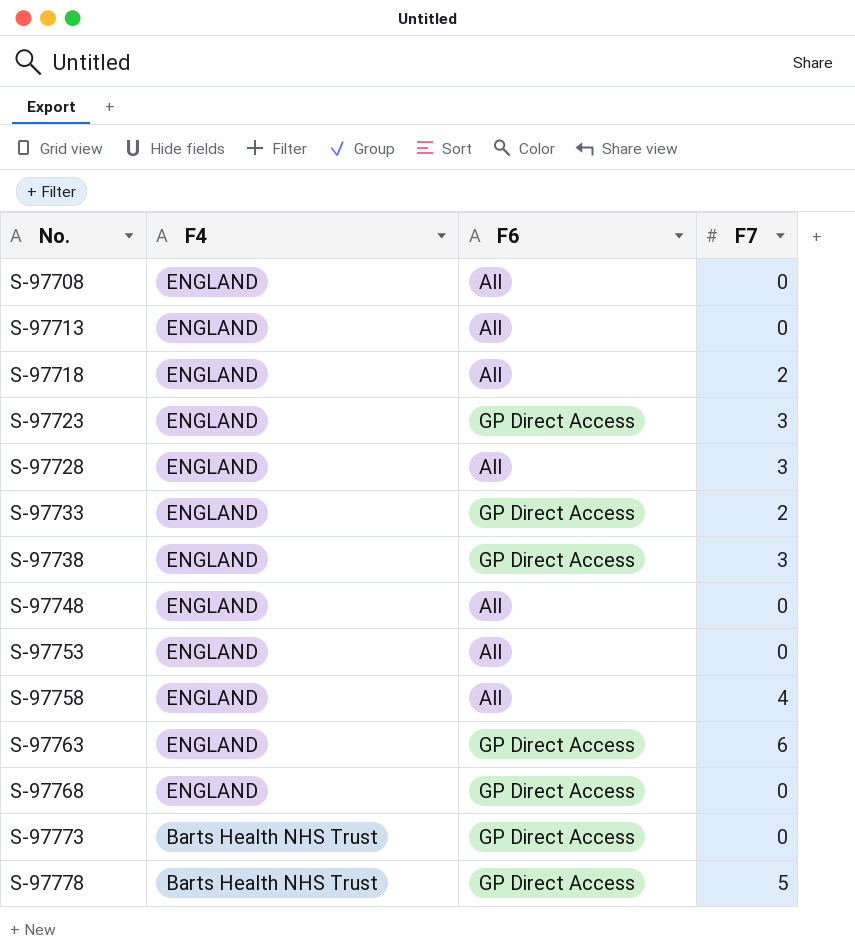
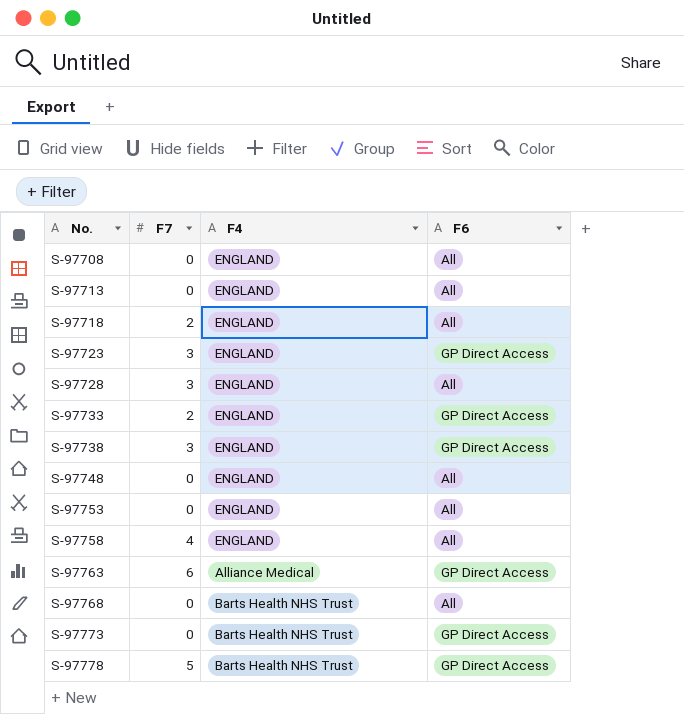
column F7 | position: 4 -> 2
S-97763 | F4: ENGLAND -> Alliance Medical
S-97768 | F4: ENGLAND -> Barts Health NHS Trust
S-97768 | F6: GP Direct Access -> All

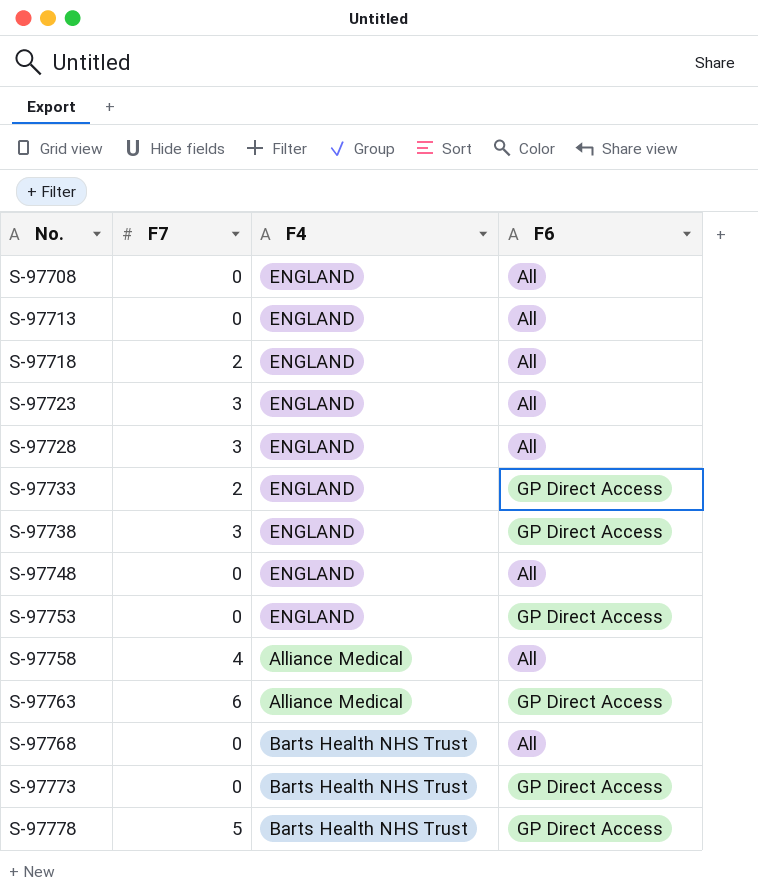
S-97723 | F6: GP Direct Access -> All
S-97753 | F6: All -> GP Direct Access
S-97758 | F4: ENGLAND -> Alliance Medical

